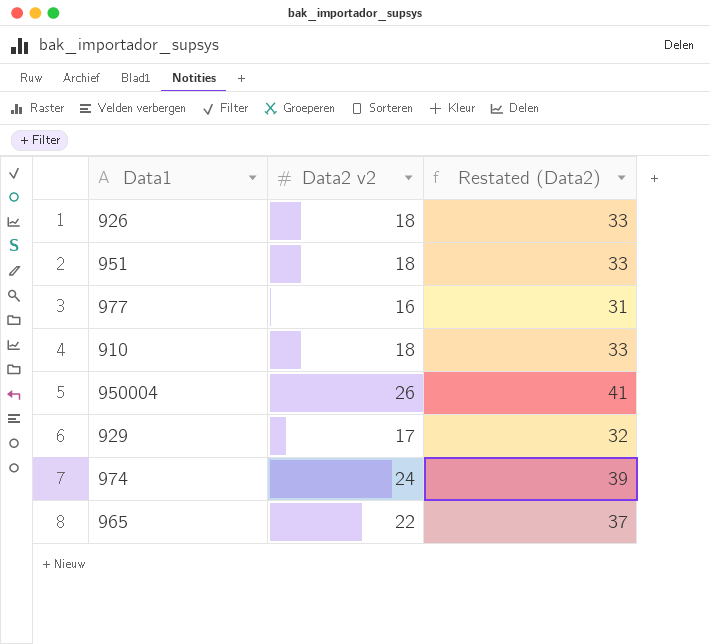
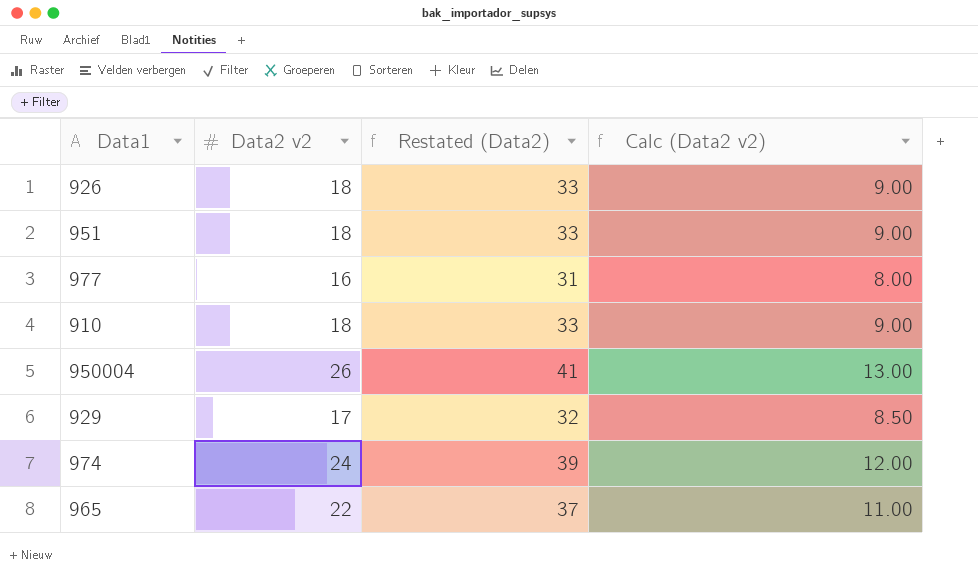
column Calc (Data2 v2) | formula: none -> [Data2 v2] * 0.5

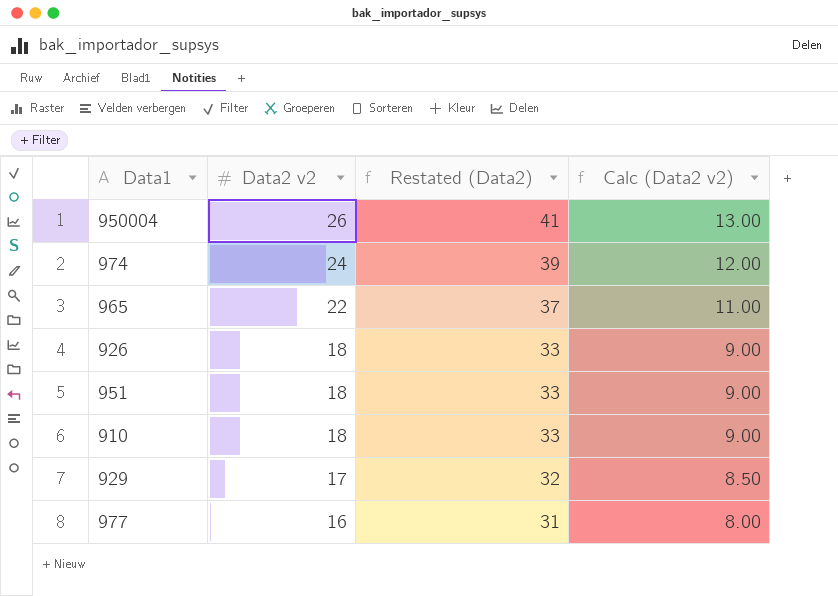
row order: none -> Data2 v2 descending

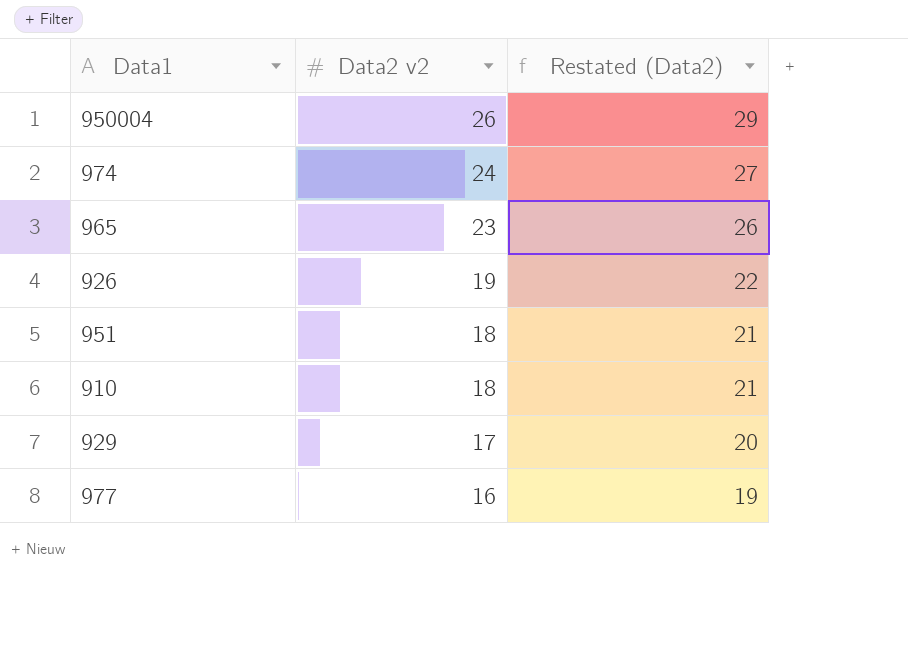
column Calc (Data2 v2) | formula: [Data2 v2] * 0.5 -> none
column Restated (Data2) | formula: [Data2 v2] + 15 -> [Data2 v2] + 3
965 | Data2 v2: 22 -> 23
926 | Data2 v2: 18 -> 19

